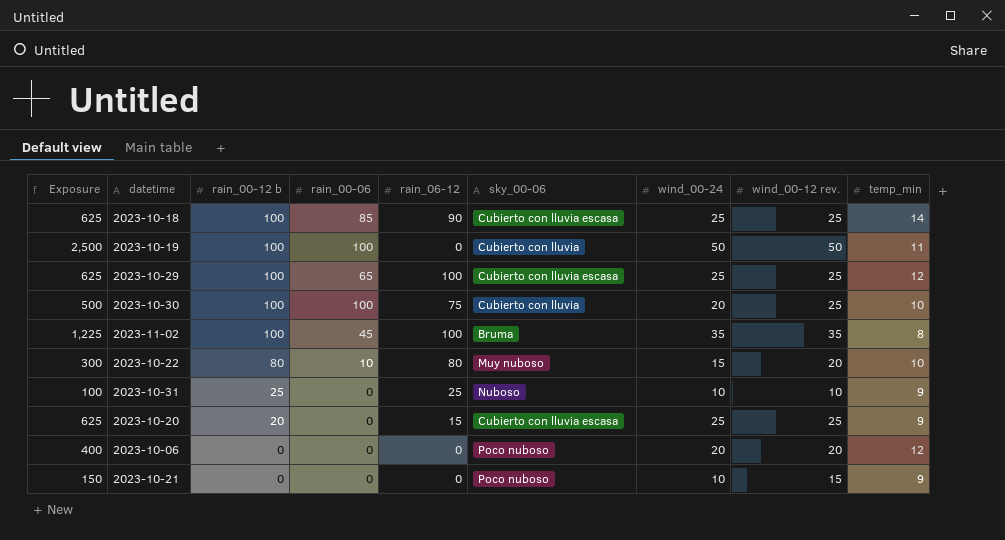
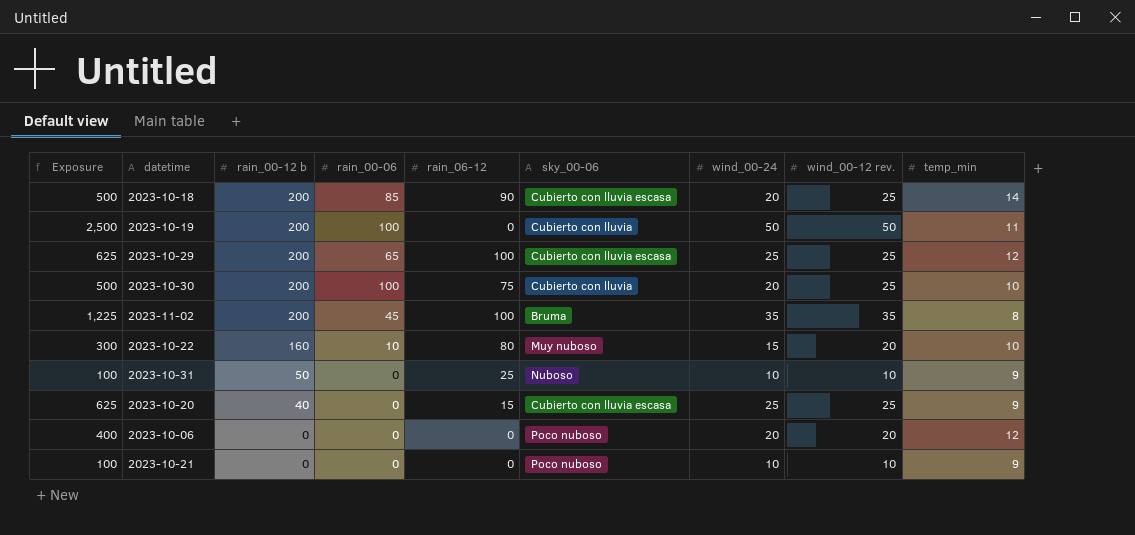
2023-10-18 | Exposure: 625 -> 500
2023-10-18 | rain_00-12 b: 100 -> 200
2023-10-18 | wind_00-24: 25 -> 20
2023-10-19 | rain_00-12 b: 100 -> 200
2023-10-29 | rain_00-12 b: 100 -> 200
2023-10-30 | rain_00-12 b: 100 -> 200
2023-11-02 | rain_00-12 b: 100 -> 200
2023-10-22 | rain_00-12 b: 80 -> 160
2023-10-31 | rain_00-12 b: 25 -> 50
2023-10-20 | rain_00-12 b: 20 -> 40
2023-10-21 | Exposure: 150 -> 100
2023-10-21 | wind_00-12 rev.: 15 -> 10

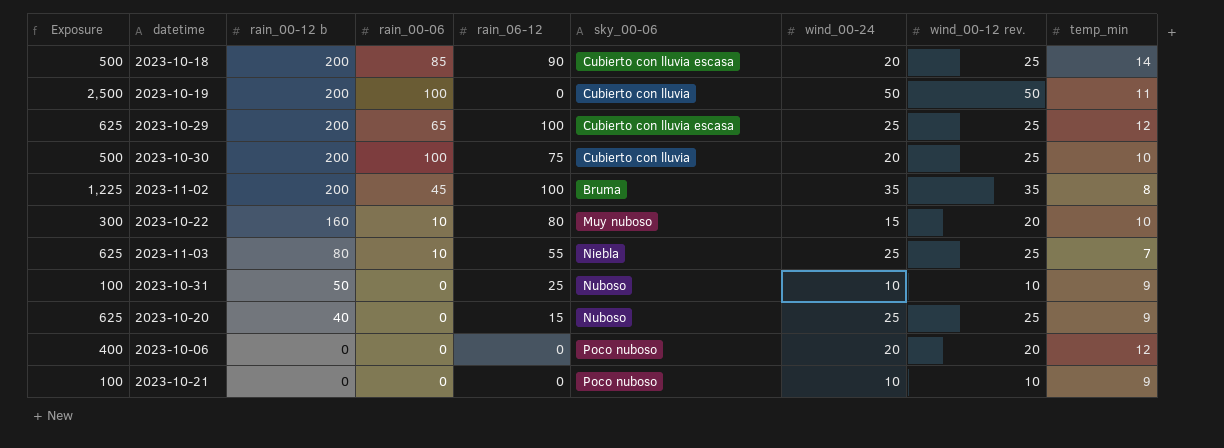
row 2023-11-03: none -> 625 | 80 | 10 | 55 | Niebla | 25 | 25 | 7
2023-10-20 | sky_00-06: Cubierto con lluvia escasa -> Nuboso

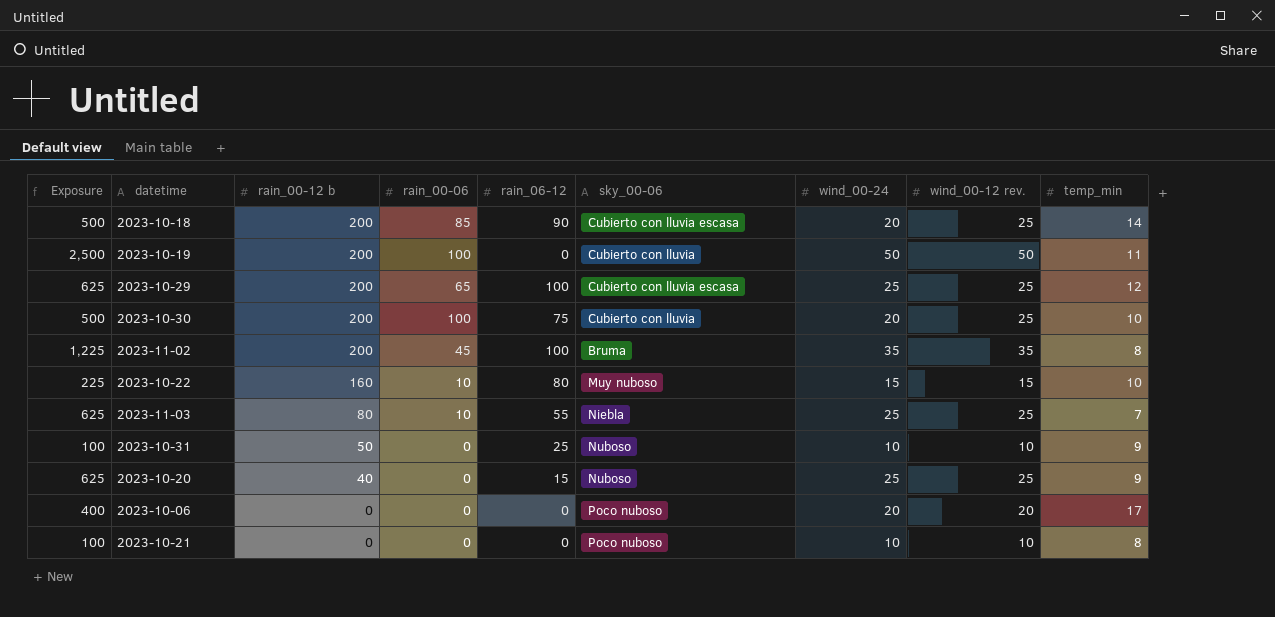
2023-10-22 | Exposure: 300 -> 225
2023-10-22 | wind_00-12 rev.: 20 -> 15
2023-10-06 | temp_min: 12 -> 17
2023-10-21 | temp_min: 9 -> 8

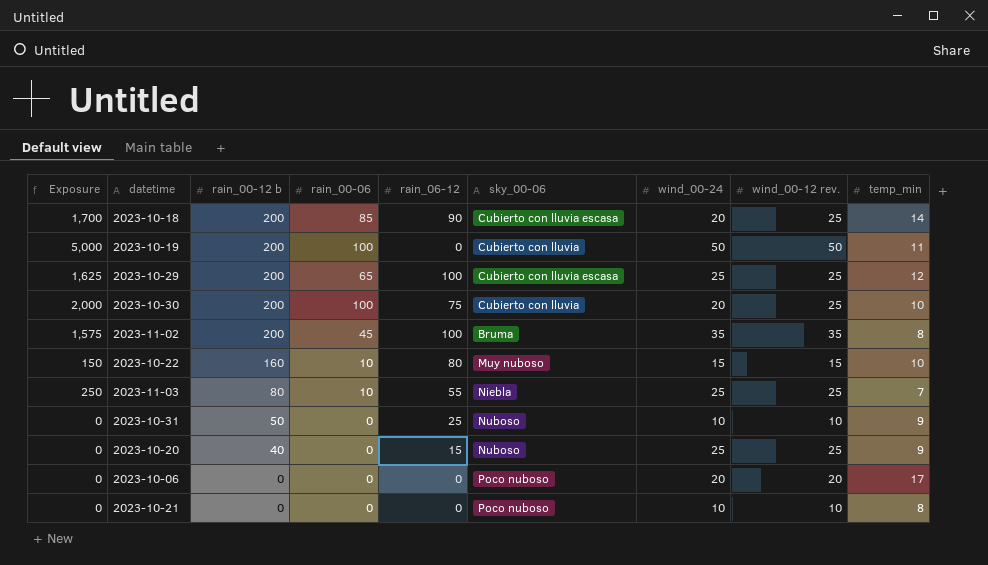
column Exposure | formula: [wind_00-24] * [wind_00-12 rev.] -> [rain_00-06] * [wind_00-24]

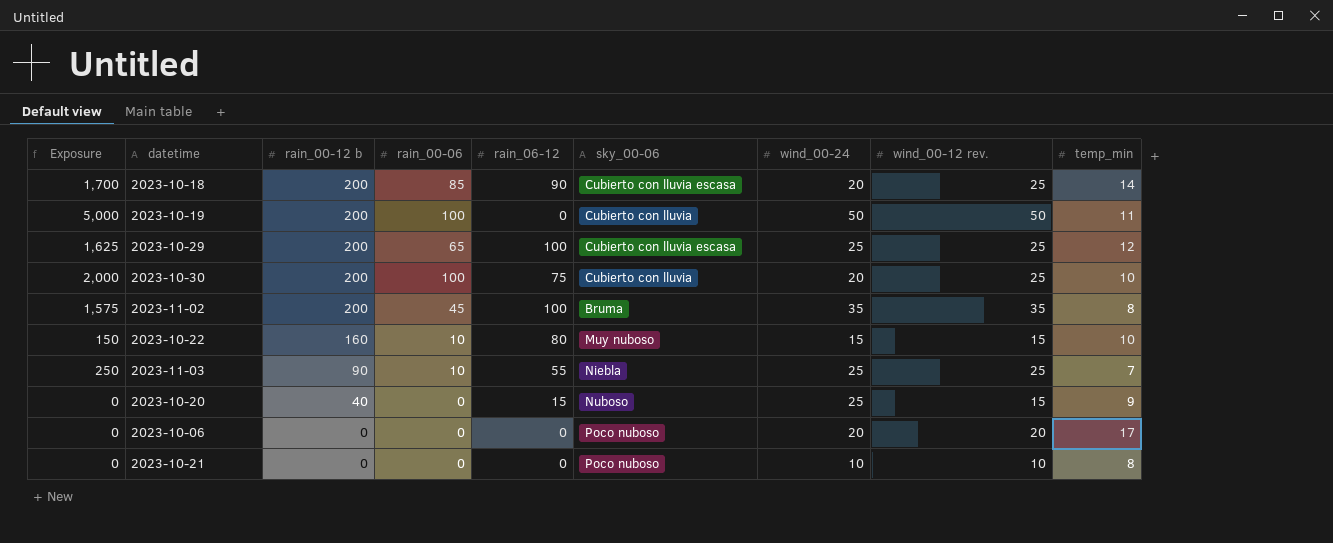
row 2023-10-31: 0 | 50 | 0 | 25 | Nuboso | 10 | 10 | 9 -> none
2023-11-03 | rain_00-12 b: 80 -> 90
2023-10-20 | wind_00-12 rev.: 25 -> 15

